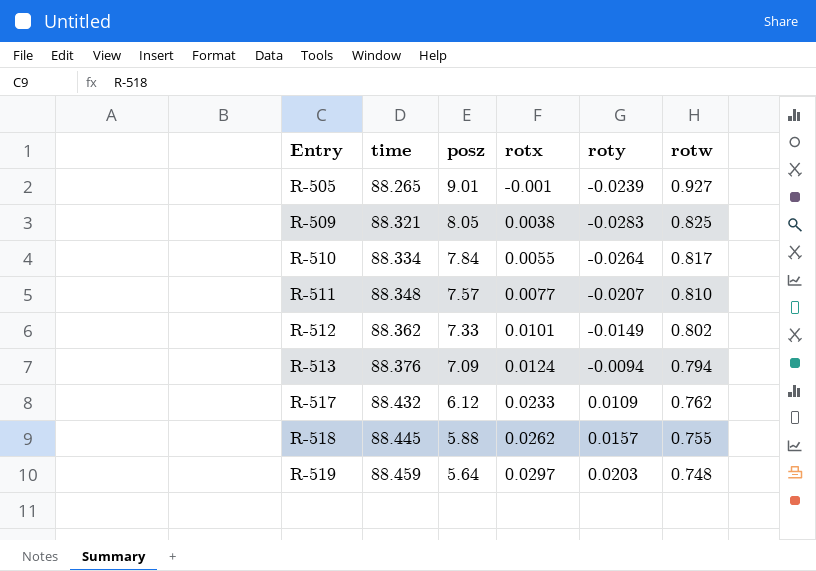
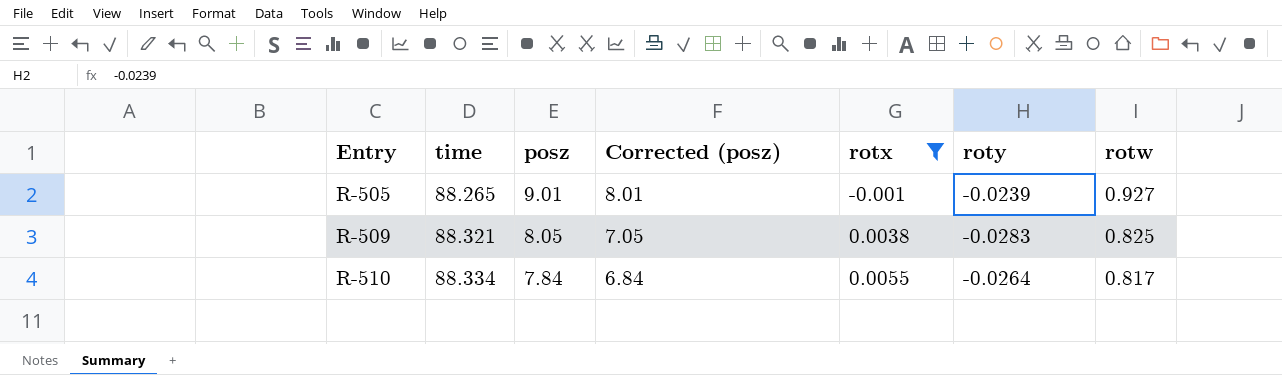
filter: none -> rotx <= 0.0055
column Corrected (posz) | formula: none -> [posz] - 1

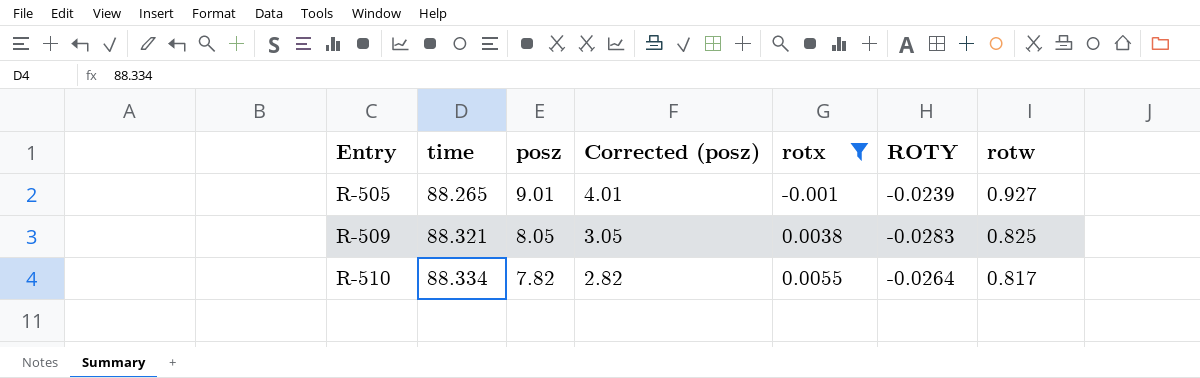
column Corrected (posz) | formula: [posz] - 1 -> [posz] - 5
column name: roty -> ROTY
R-510 | posz: 7.84 -> 7.82

